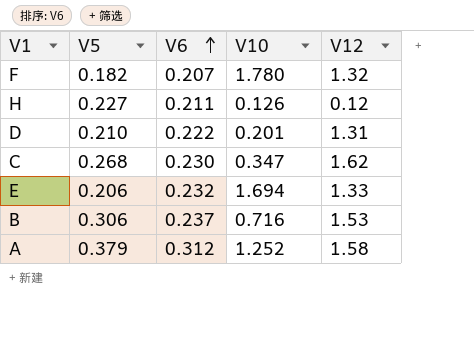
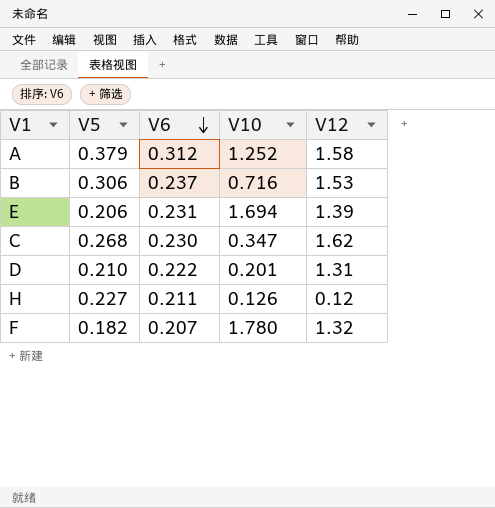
row order: V6 ascending -> V6 descending
E | V6: 0.232 -> 0.231
E | V12: 1.33 -> 1.39

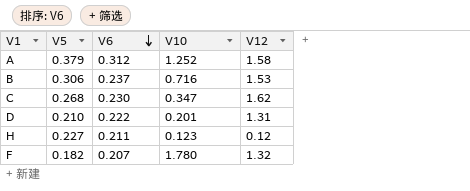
row E: 0.206 | 0.231 | 1.694 | 1.39 -> none
H | V10: 0.126 -> 0.123

